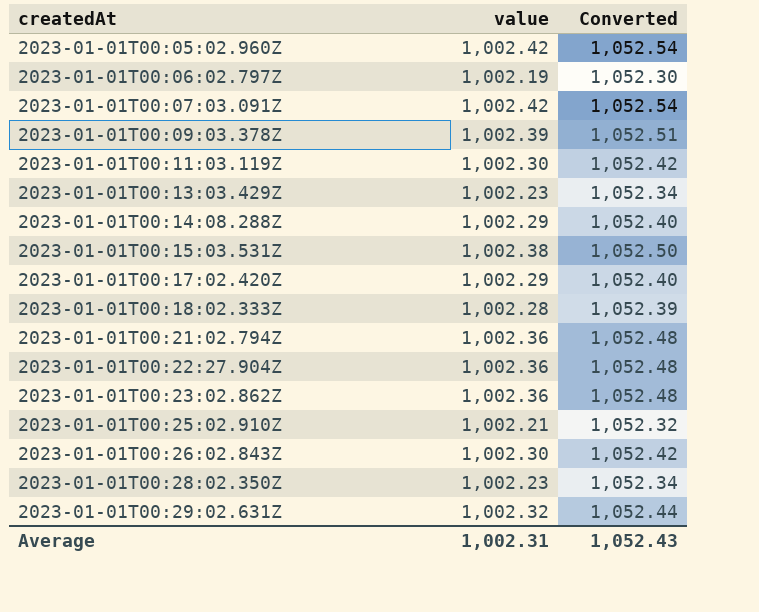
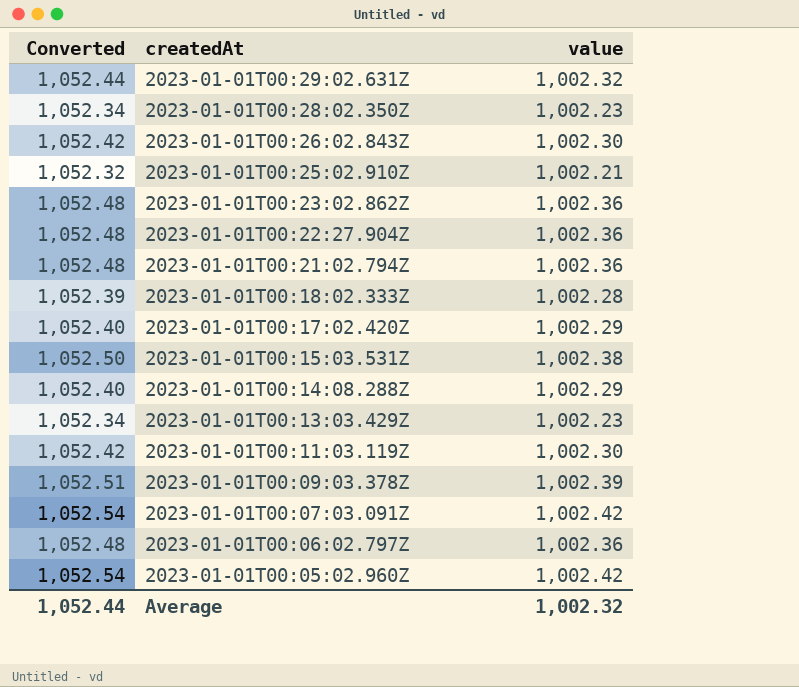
row order: createdAt ascending -> createdAt descending
column Converted | position: 3 -> 1
2023-01-01T00:06:02.797Z | Converted: 1,052.30 -> 1,052.48
2023-01-01T00:06:02.797Z | value: 1,002.19 -> 1,002.36
Average | Converted: 1,052.43 -> 1,052.44
Average | value: 1,002.31 -> 1,002.32

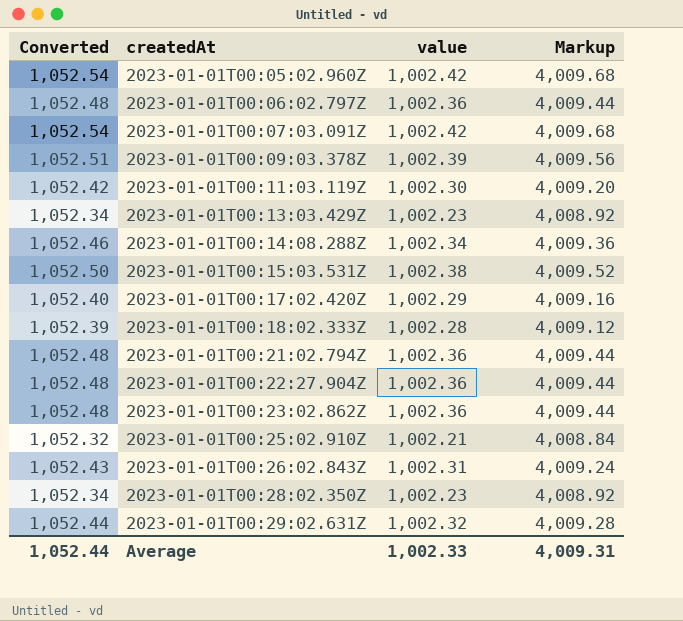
row order: createdAt descending -> createdAt ascending
column Markup | formula: none -> [value] * 4
2023-01-01T00:14:08.288Z | Converted: 1,052.40 -> 1,052.46
2023-01-01T00:14:08.288Z | value: 1,002.29 -> 1,002.34
2023-01-01T00:26:02.843Z | Converted: 1,052.42 -> 1,052.43
2023-01-01T00:26:02.843Z | value: 1,002.30 -> 1,002.31
Average | value: 1,002.32 -> 1,002.33

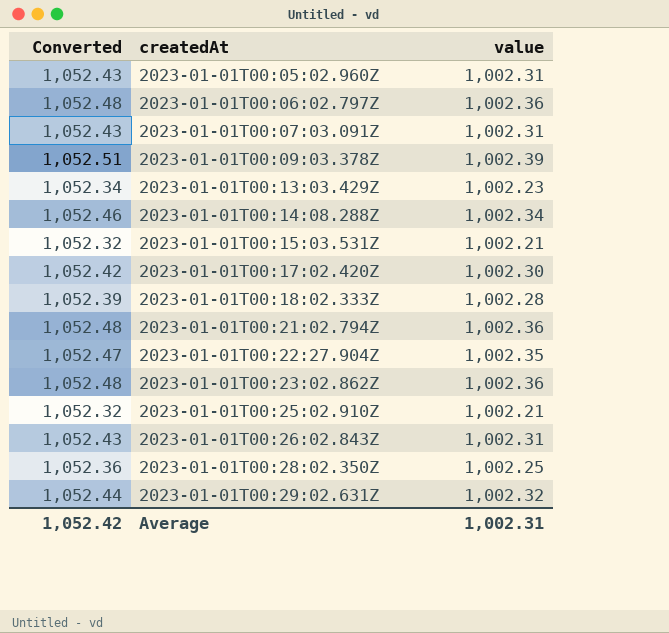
column Markup | formula: [value] * 4 -> none
row 2023-01-01T00:11:03.119Z: 1,052.42 | 1,002.30 | 4,009.20 -> none
2023-01-01T00:05:02.960Z | Converted: 1,052.54 -> 1,052.43
2023-01-01T00:05:02.960Z | value: 1,002.42 -> 1,002.31
2023-01-01T00:07:03.091Z | Converted: 1,052.54 -> 1,052.43
2023-01-01T00:07:03.091Z | value: 1,002.42 -> 1,002.31
2023-01-01T00:15:03.531Z | Converted: 1,052.50 -> 1,052.32
2023-01-01T00:15:03.531Z | value: 1,002.38 -> 1,002.21
2023-01-01T00:17:02.420Z | Converted: 1,052.40 -> 1,052.42
2023-01-01T00:17:02.420Z | value: 1,002.29 -> 1,002.30
2023-01-01T00:22:27.904Z | Converted: 1,052.48 -> 1,052.47
2023-01-01T00:22:27.904Z | value: 1,002.36 -> 1,002.35
2023-01-01T00:28:02.350Z | Converted: 1,052.34 -> 1,052.36
2023-01-01T00:28:02.350Z | value: 1,002.23 -> 1,002.25
Average | Converted: 1,052.44 -> 1,052.42
Average | value: 1,002.33 -> 1,002.31

